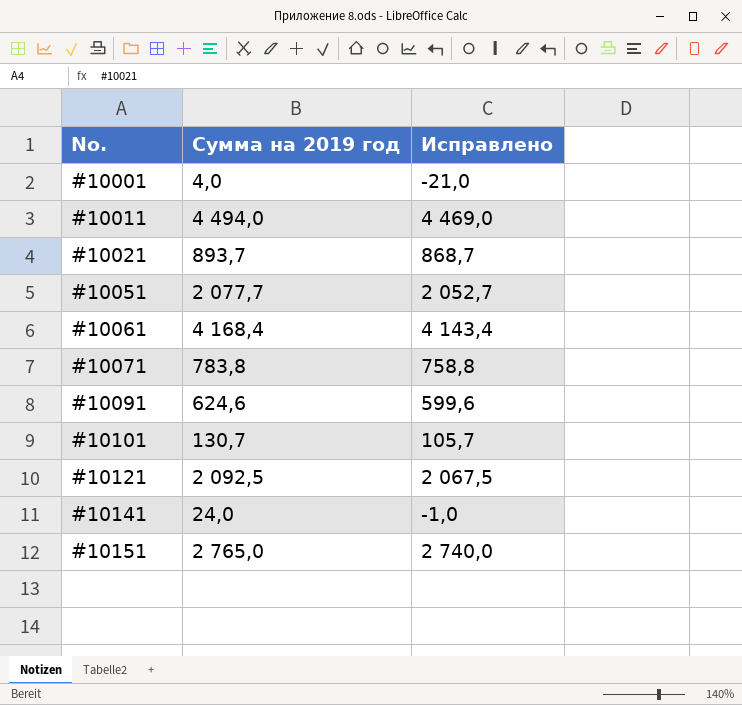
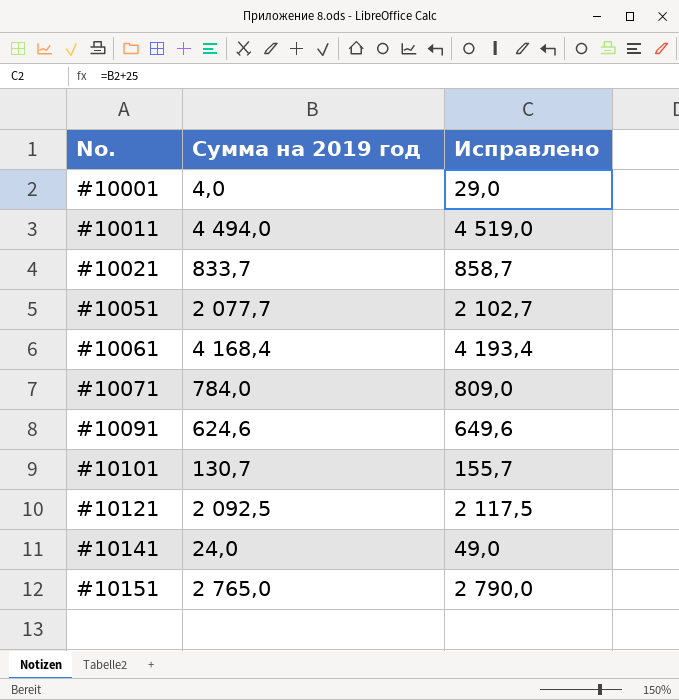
column Исправлено | formula: [Сумма на 2019 год] - 25 -> [Сумма на 2019 год] + 25
#10021 | Сумма на 2019 год: 893,7 -> 833,7
#10071 | Сумма на 2019 год: 783,8 -> 784,0

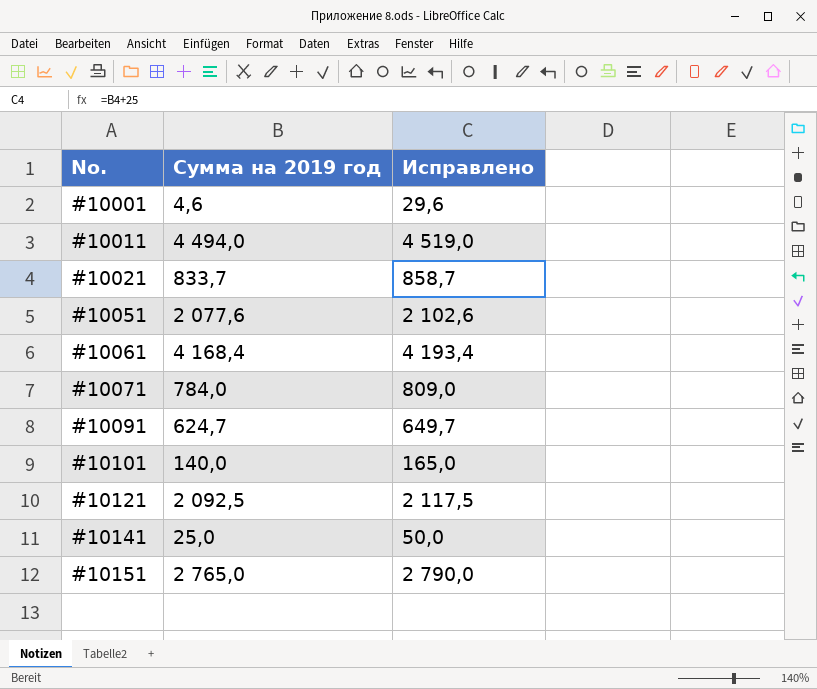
#10001 | Сумма на 2019 год: 4,0 -> 4,6
#10001 | Исправлено: 29,0 -> 29,6
#10051 | Сумма на 2019 год: 2 077,7 -> 2 077,6
#10051 | Исправлено: 2 102,7 -> 2 102,6
#10091 | Сумма на 2019 год: 624,6 -> 624,7
#10091 | Исправлено: 649,6 -> 649,7
#10101 | Сумма на 2019 год: 130,7 -> 140,0
#10101 | Исправлено: 155,7 -> 165,0
#10141 | Сумма на 2019 год: 24,0 -> 25,0
#10141 | Исправлено: 49,0 -> 50,0

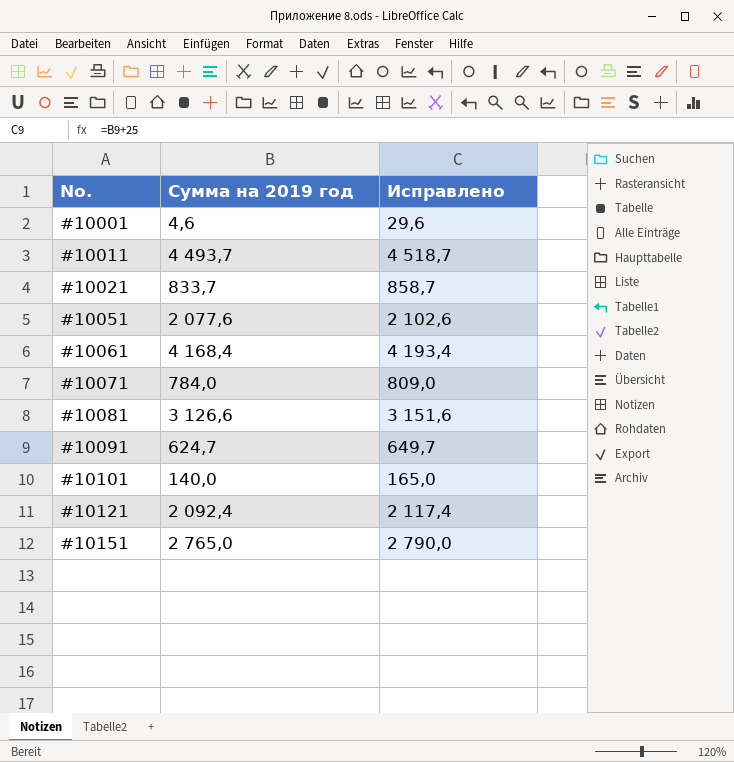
row #10141: 25,0 | 50,0 -> none
#10011 | Сумма на 2019 год: 4 494,0 -> 4 493,7
#10011 | Исправлено: 4 519,0 -> 4 518,7
row #10081: none -> 3 126,6 | 3 151,6
#10121 | Сумма на 2019 год: 2 092,5 -> 2 092,4
#10121 | Исправлено: 2 117,5 -> 2 117,4

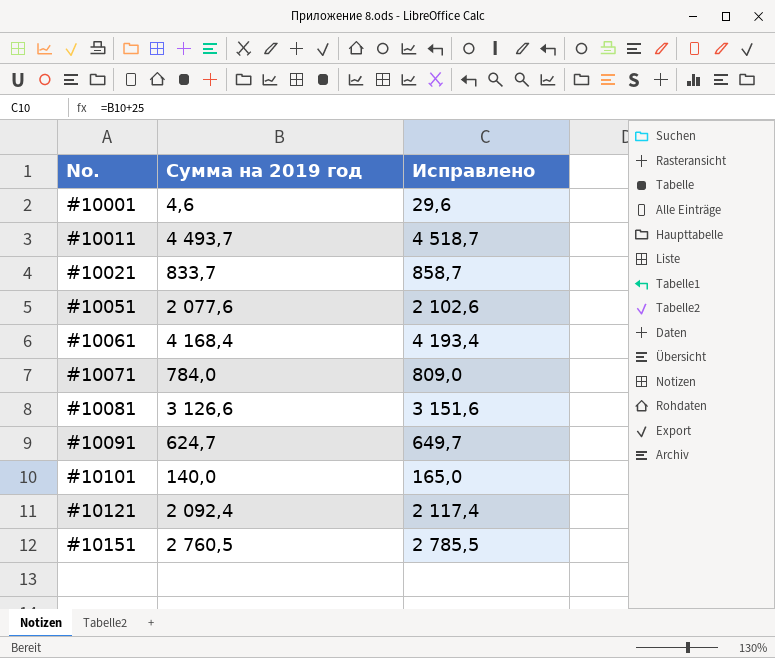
#10151 | Сумма на 2019 год: 2 765,0 -> 2 760,5
#10151 | Исправлено: 2 790,0 -> 2 785,5

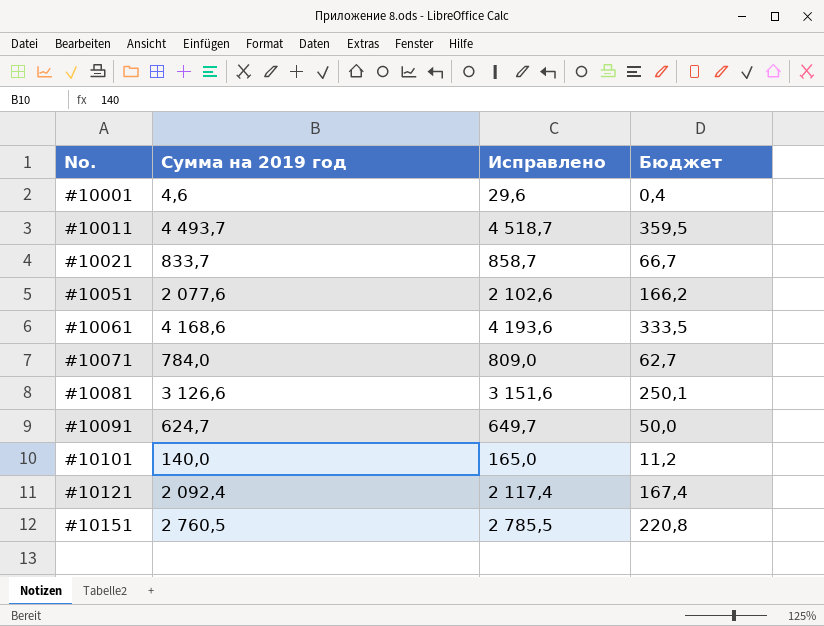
column Бюджет | formula: none -> [Сумма на 2019 год] * 0,08
#10061 | Сумма на 2019 год: 4 168,4 -> 4 168,6
#10061 | Исправлено: 4 193,4 -> 4 193,6

